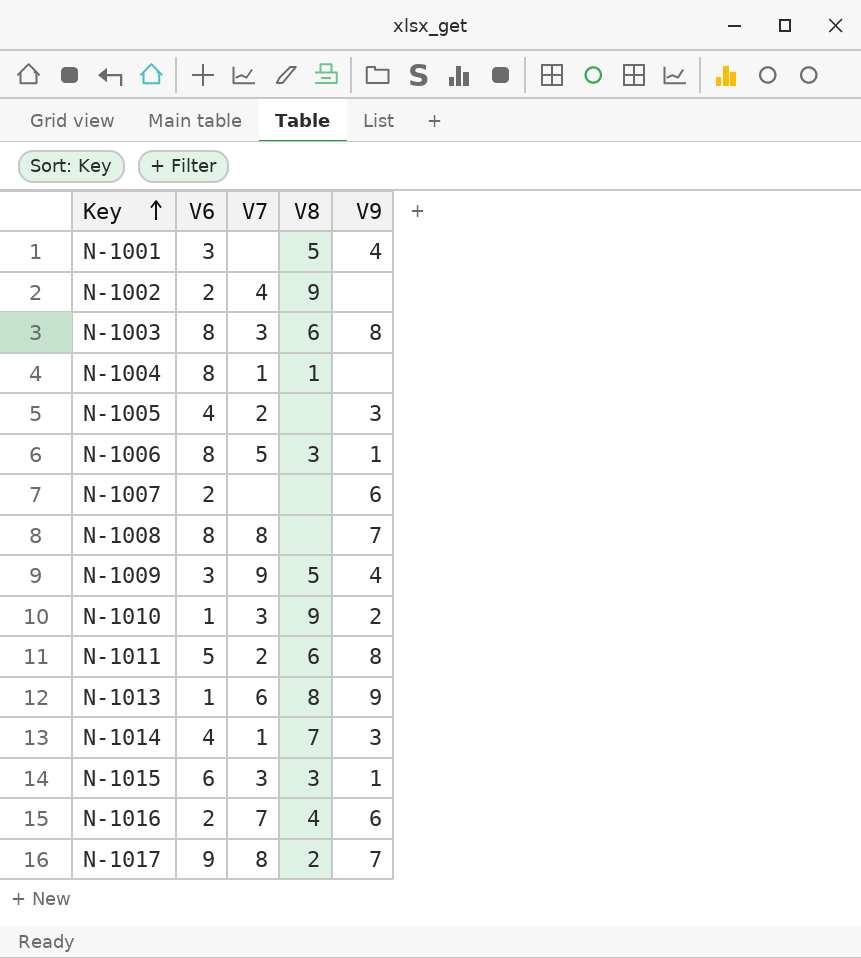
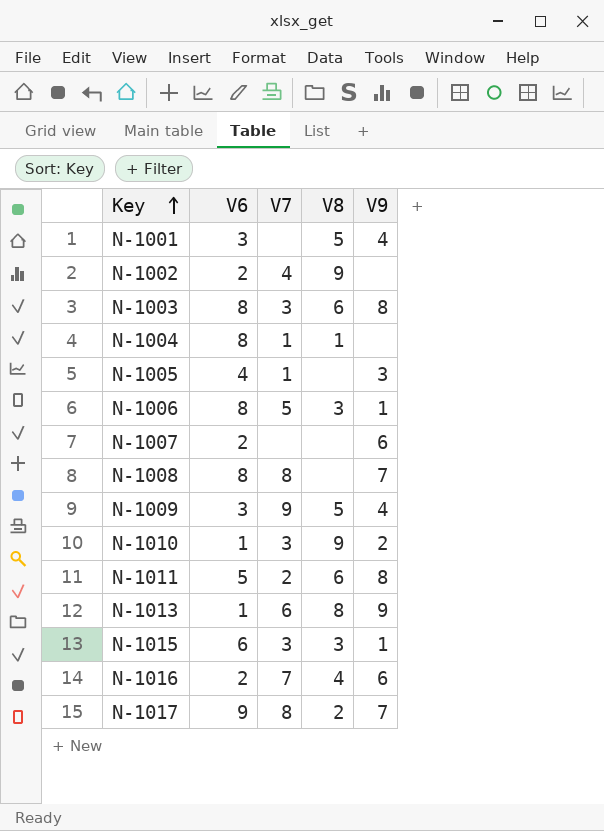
row N-1014: 4 | 1 | 7 | 3 -> none
N-1005 | V7: 2 -> 1

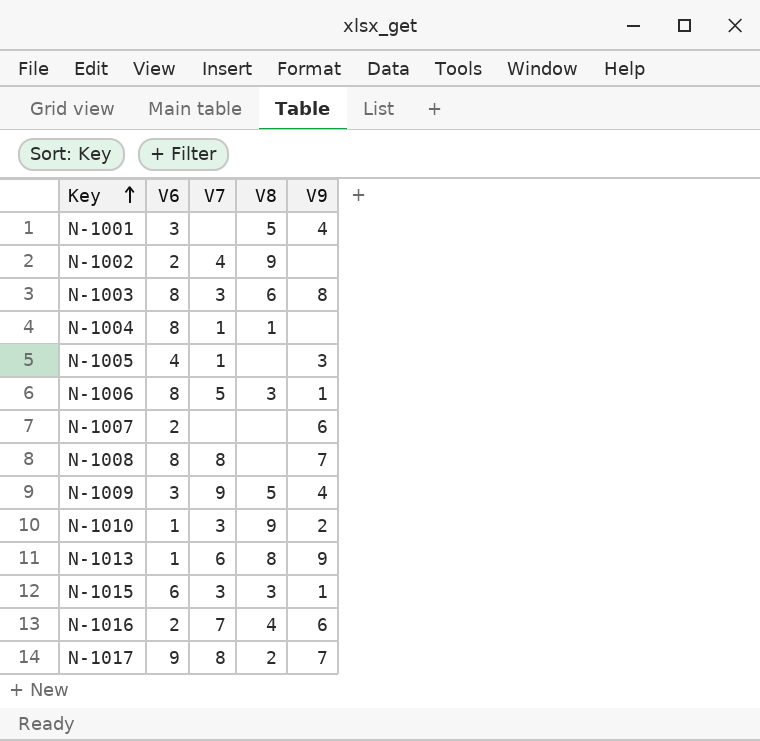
row N-1011: 5 | 2 | 6 | 8 -> none

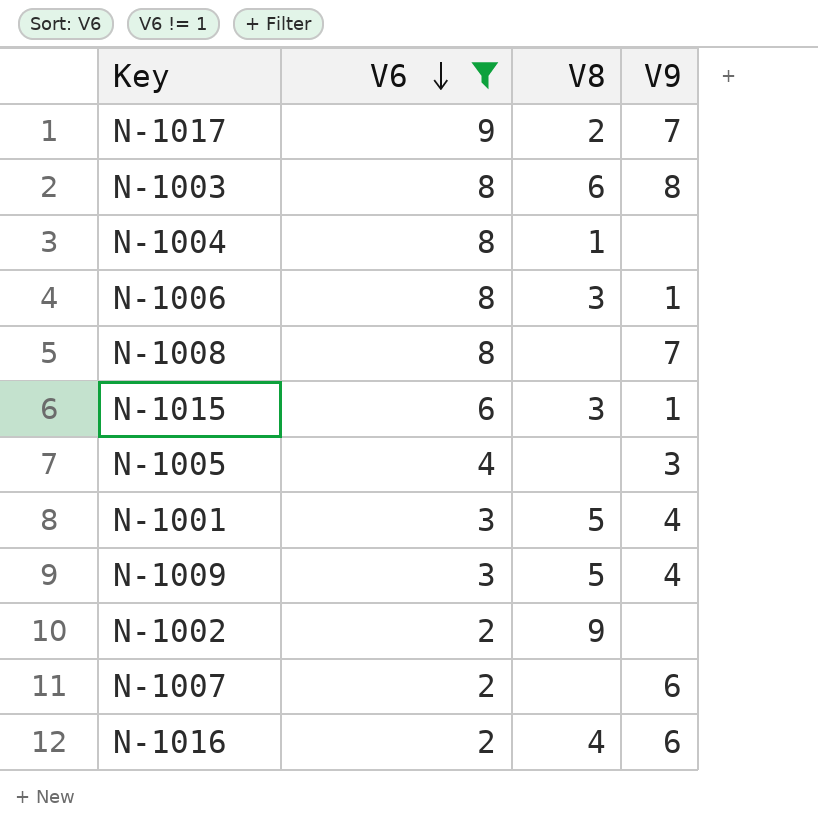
filter: none -> V6 != 1
row order: Key ascending -> V6 descending
column V7 | position: 3 -> none

